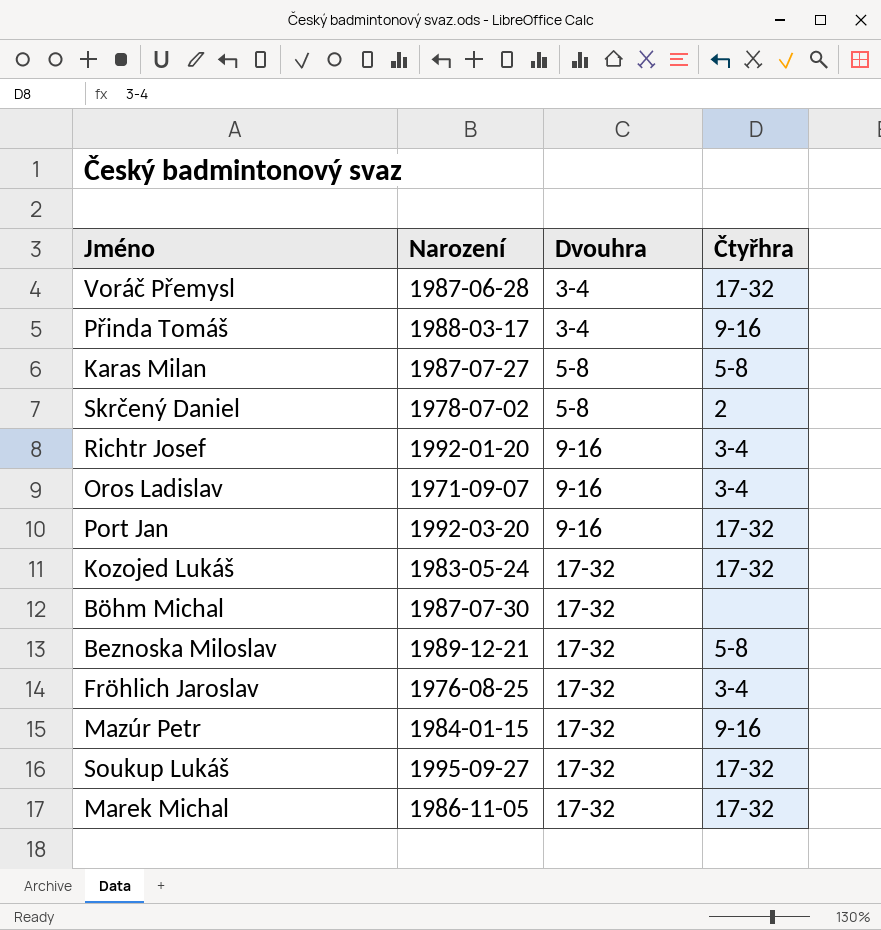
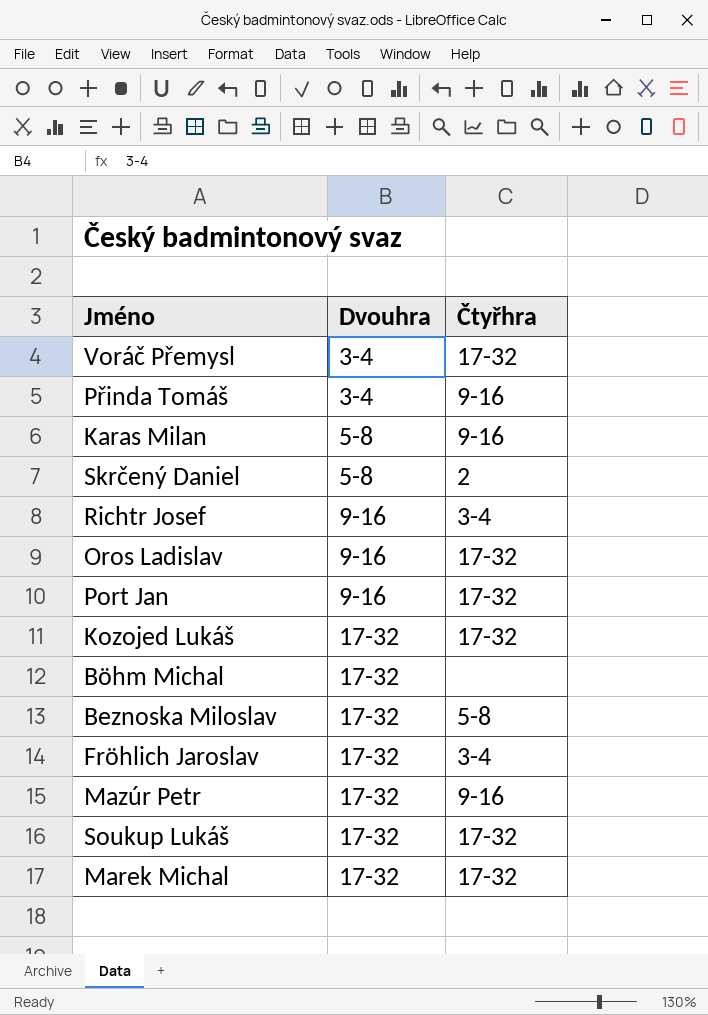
column Narození | position: 2 -> none
Karas Milan | Čtyřhra: 5-8 -> 9-16
Oros Ladislav | Čtyřhra: 3-4 -> 17-32

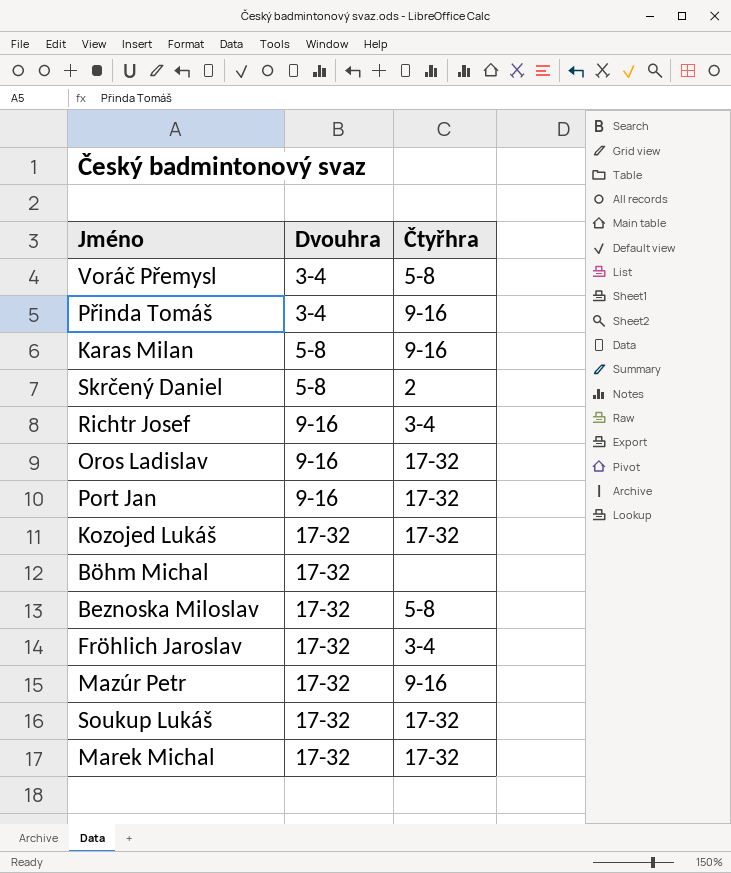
Voráč Přemysl | Čtyřhra: 17-32 -> 5-8

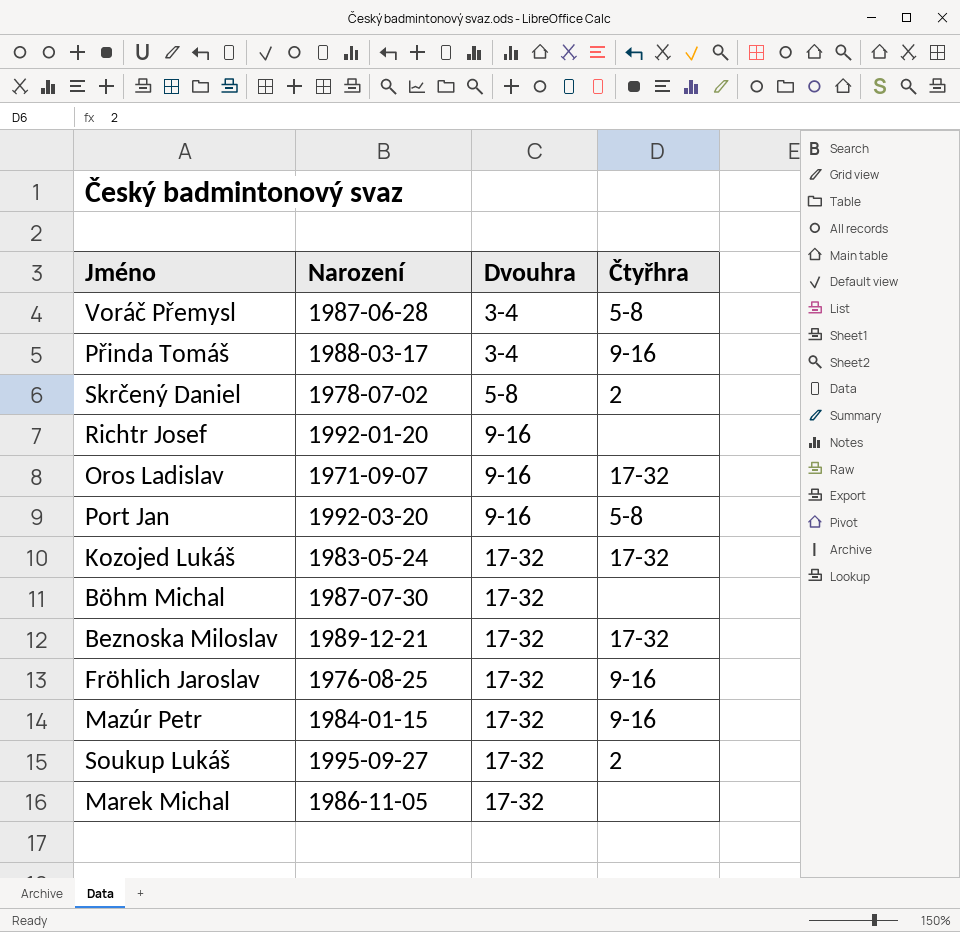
column Narození | position: none -> 2
row Karas Milan: 5-8 | 9-16 -> none
Richtr Josef | Čtyřhra: 3-4 -> none
Port Jan | Čtyřhra: 17-32 -> 5-8
Beznoska Miloslav | Čtyřhra: 5-8 -> 17-32
Fröhlich Jaroslav | Čtyřhra: 3-4 -> 9-16
Soukup Lukáš | Čtyřhra: 17-32 -> 2
Marek Michal | Čtyřhra: 17-32 -> none

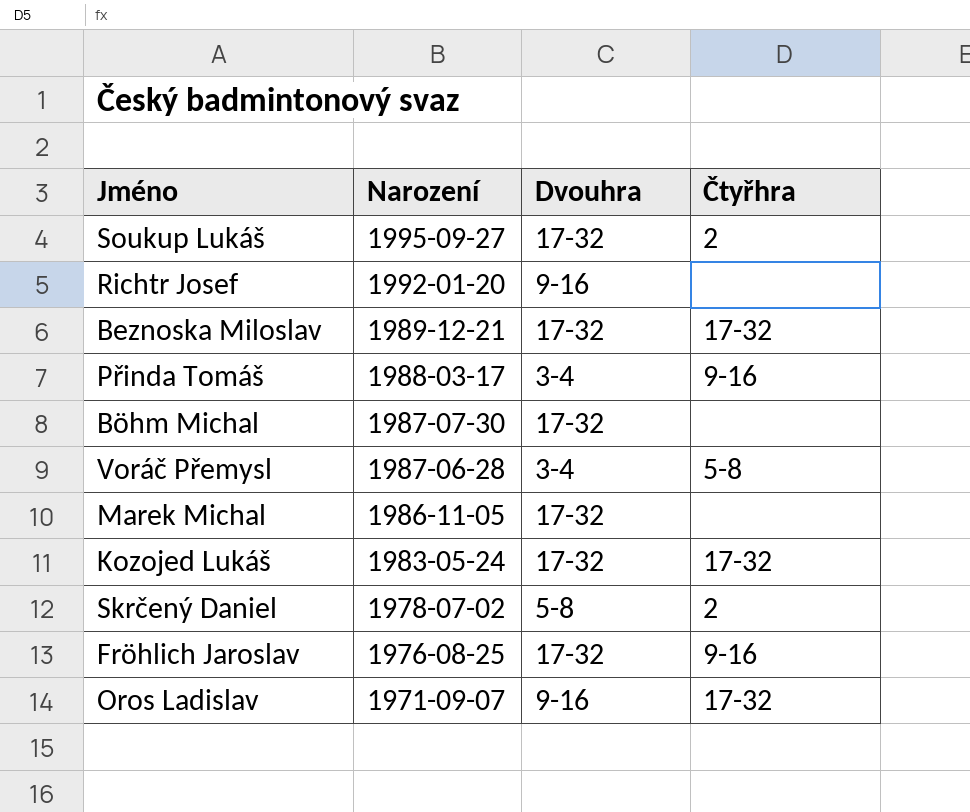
row order: Dvouhra ascending -> Narození descending
row Port Jan: 1992-03-20 | 9-16 | 5-8 -> none
row Mazúr Petr: 1984-01-15 | 17-32 | 9-16 -> none

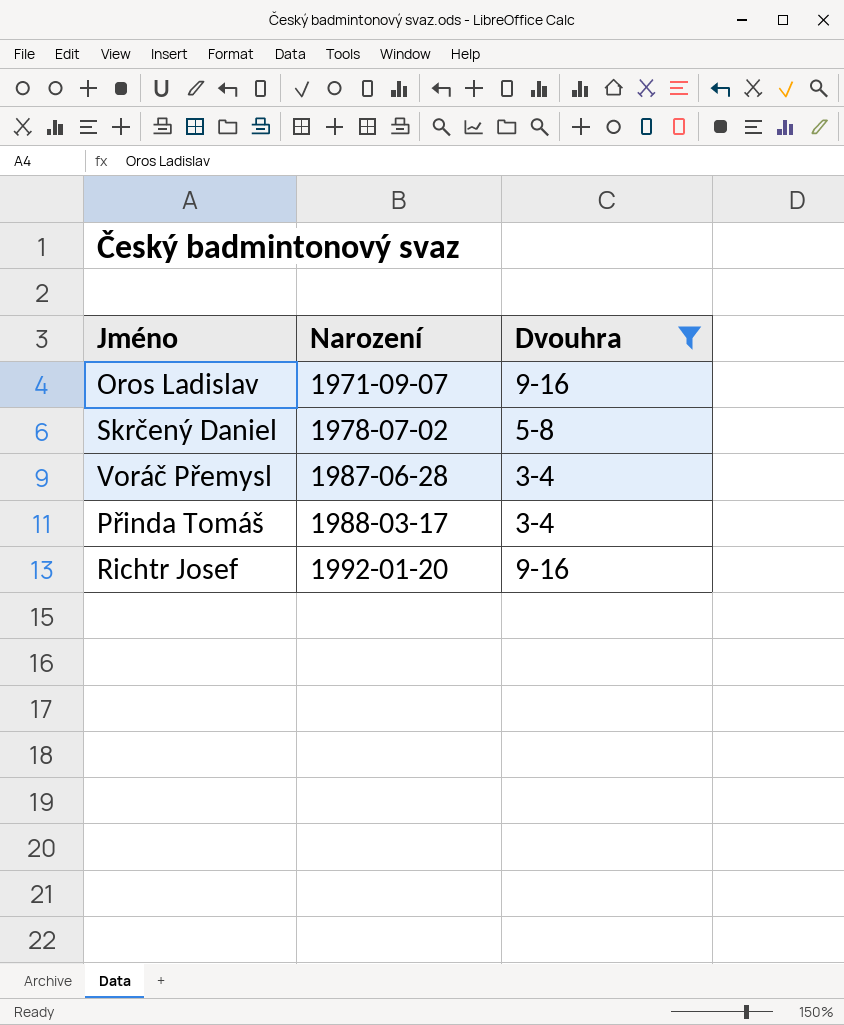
filter: none -> Dvouhra != 17-32
row order: Narození descending -> Narození ascending
column Čtyřhra | position: 4 -> none

